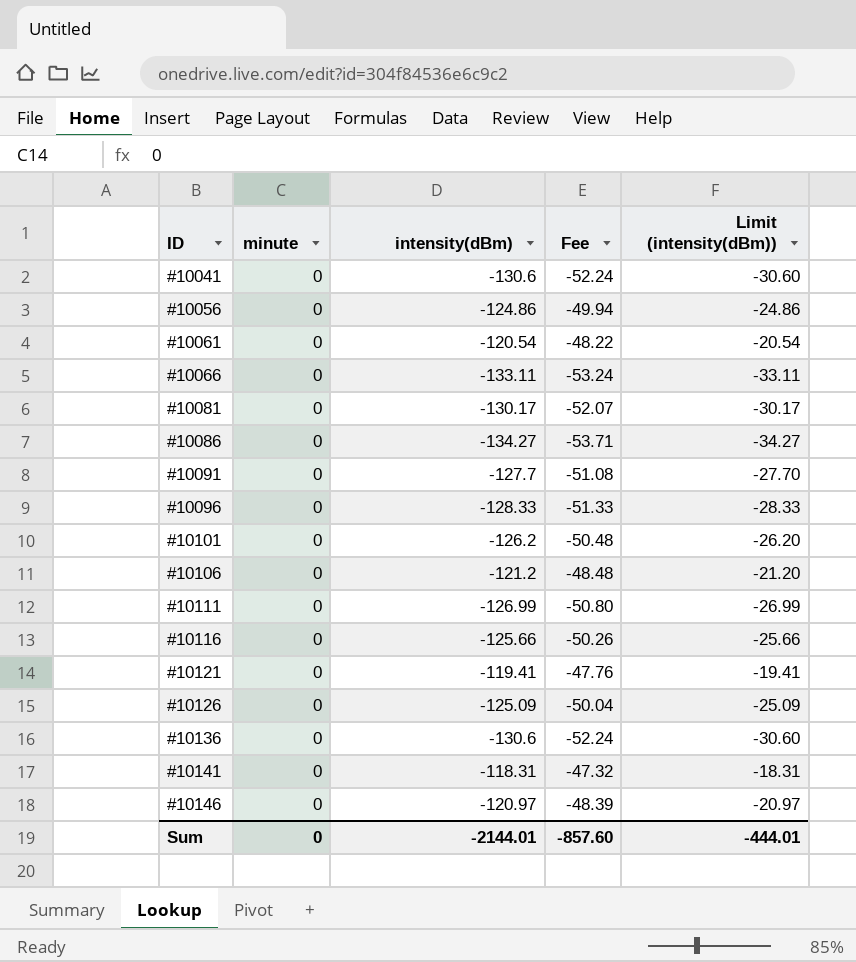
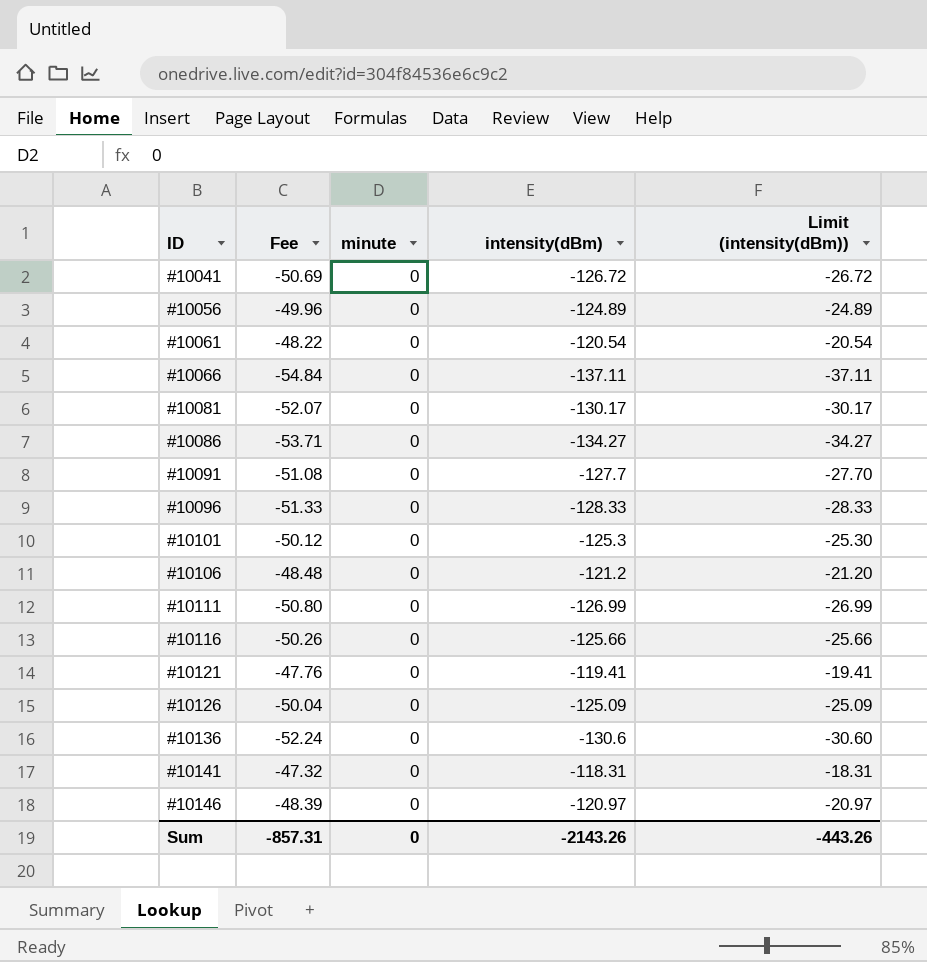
column Fee | position: 4 -> 2
#10041 | Fee: -52.24 -> -50.69
#10041 | intensity(dBm): -130.6 -> -126.72
#10041 | Limit (intensity(dBm)): -30.60 -> -26.72
#10056 | Fee: -49.94 -> -49.96
#10056 | intensity(dBm): -124.86 -> -124.89
#10056 | Limit (intensity(dBm)): -24.86 -> -24.89
#10066 | Fee: -53.24 -> -54.84
#10066 | intensity(dBm): -133.11 -> -137.11
#10066 | Limit (intensity(dBm)): -33.11 -> -37.11
#10101 | Fee: -50.48 -> -50.12
#10101 | intensity(dBm): -126.2 -> -125.3
#10101 | Limit (intensity(dBm)): -26.20 -> -25.30
Sum | Fee: -857.60 -> -857.31
Sum | intensity(dBm): -2144.01 -> -2143.26
Sum | Limit (intensity(dBm)): -444.01 -> -443.26

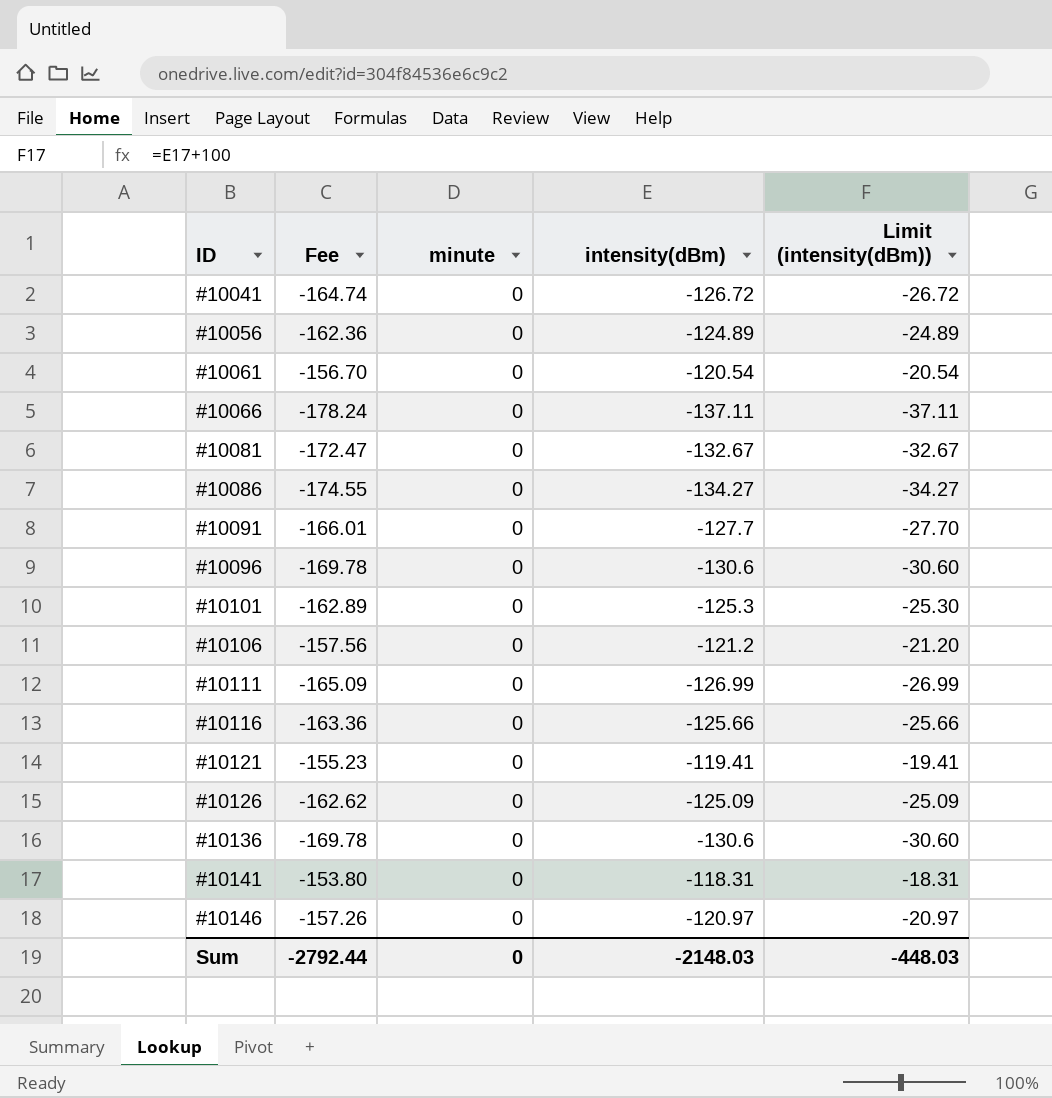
column Fee | formula: [intensity(dBm)] * 0.4 -> [intensity(dBm)] * 1.3
#10081 | intensity(dBm): -130.17 -> -132.67
#10081 | Limit (intensity(dBm)): -30.17 -> -32.67
#10096 | intensity(dBm): -128.33 -> -130.6
#10096 | Limit (intensity(dBm)): -28.33 -> -30.60
Sum | Fee: -857.31 -> -2792.44
Sum | intensity(dBm): -2143.26 -> -2148.03
Sum | Limit (intensity(dBm)): -443.26 -> -448.03

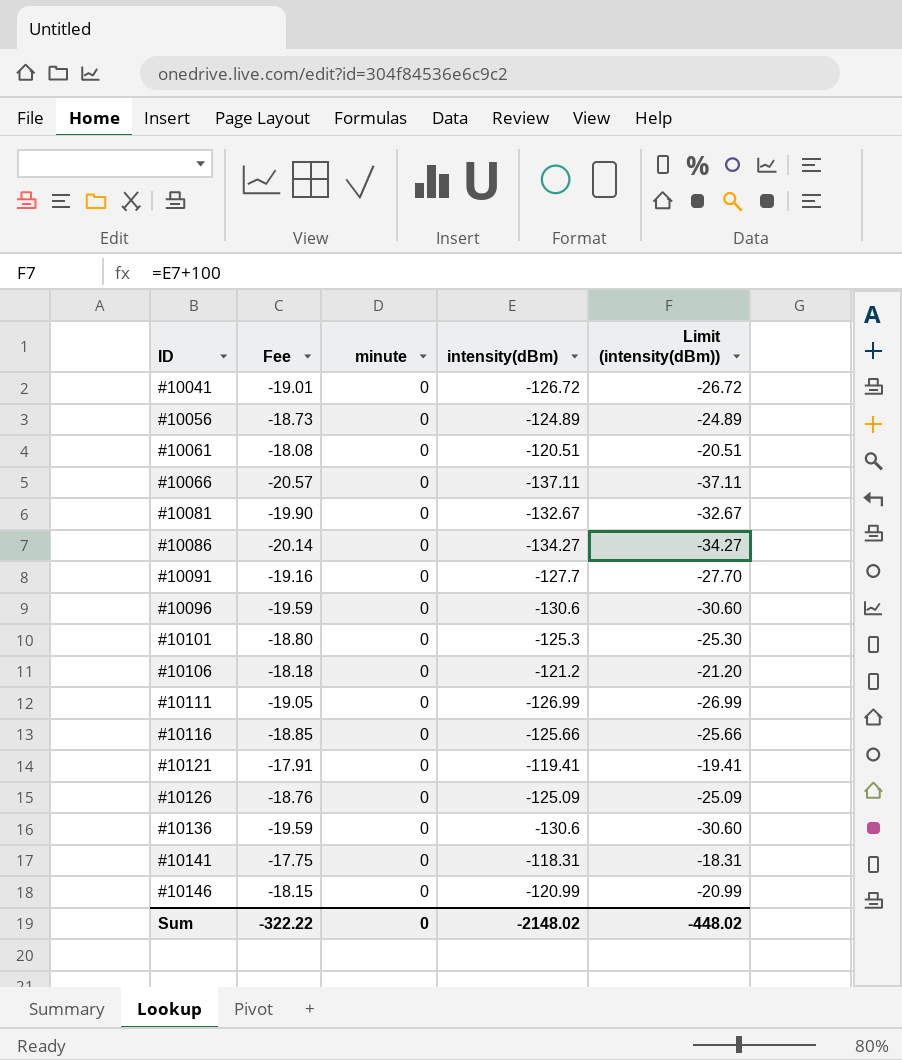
column Fee | formula: [intensity(dBm)] * 1.3 -> [intensity(dBm)] * 0.15
#10061 | intensity(dBm): -120.54 -> -120.51
#10061 | Limit (intensity(dBm)): -20.54 -> -20.51
#10146 | intensity(dBm): -120.97 -> -120.99
#10146 | Limit (intensity(dBm)): -20.97 -> -20.99
Sum | Fee: -2792.44 -> -322.22
Sum | intensity(dBm): -2148.03 -> -2148.02
Sum | Limit (intensity(dBm)): -448.03 -> -448.02

